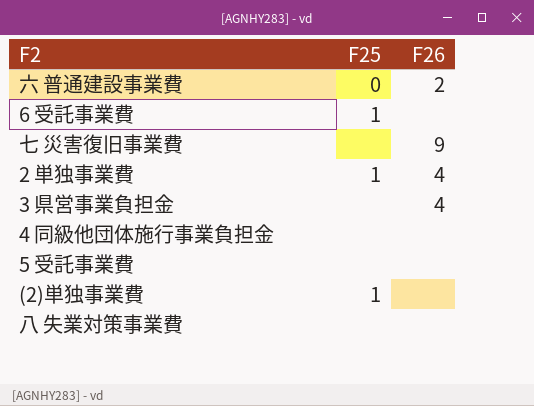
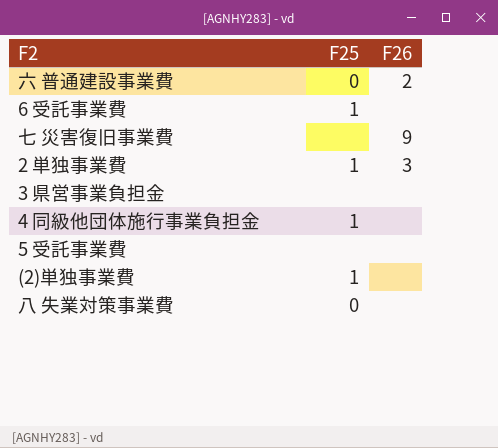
2 単独事業費 | F26: 4 -> 3
3 県営事業負担金 | F26: 4 -> none
4 同級他団体施行事業負担金 | F25: none -> 1
八 失業対策事業費 | F25: none -> 0

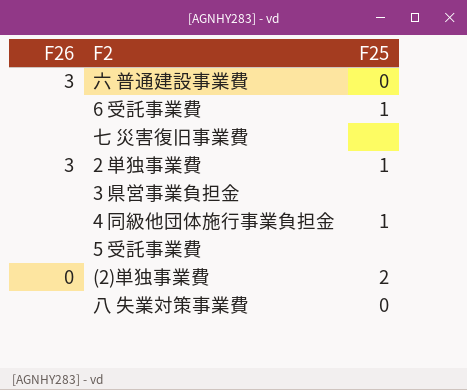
column F26 | position: 3 -> 1
六 普通建設事業費 | F26: 2 -> 3
七 災害復旧事業費 | F26: 9 -> none
(2)単独事業費 | F26: none -> 0
(2)単独事業費 | F25: 1 -> 2

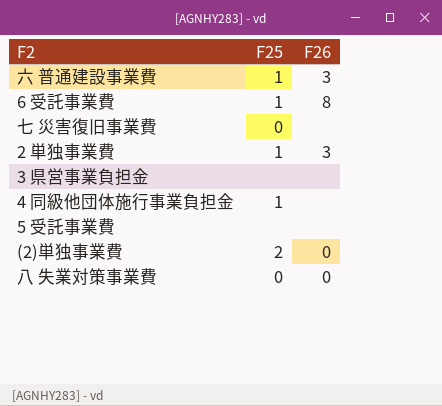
column F26 | position: 1 -> 3
六 普通建設事業費 | F25: 0 -> 1
6 受託事業費 | F26: none -> 8
七 災害復旧事業費 | F25: none -> 0
八 失業対策事業費 | F26: none -> 0

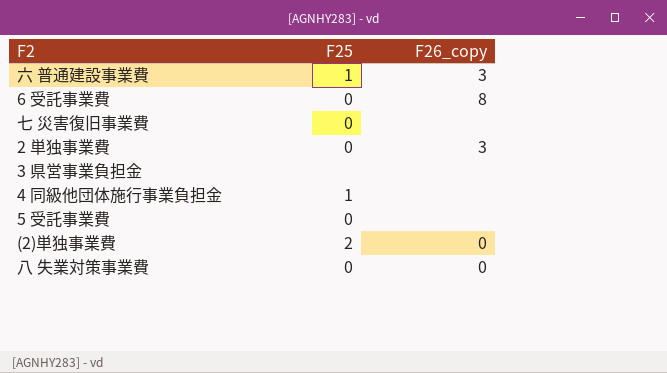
column name: F26 -> F26_copy
6 受託事業費 | F25: 1 -> 0
2 単独事業費 | F25: 1 -> 0
5 受託事業費 | F25: none -> 0

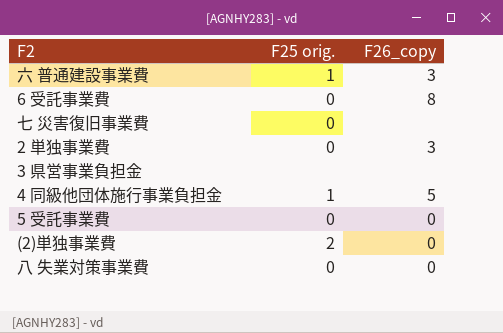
column name: F25 -> F25 orig.
4 同級他団体施行事業負担金 | F26_copy: none -> 5
5 受託事業費 | F26_copy: none -> 0

